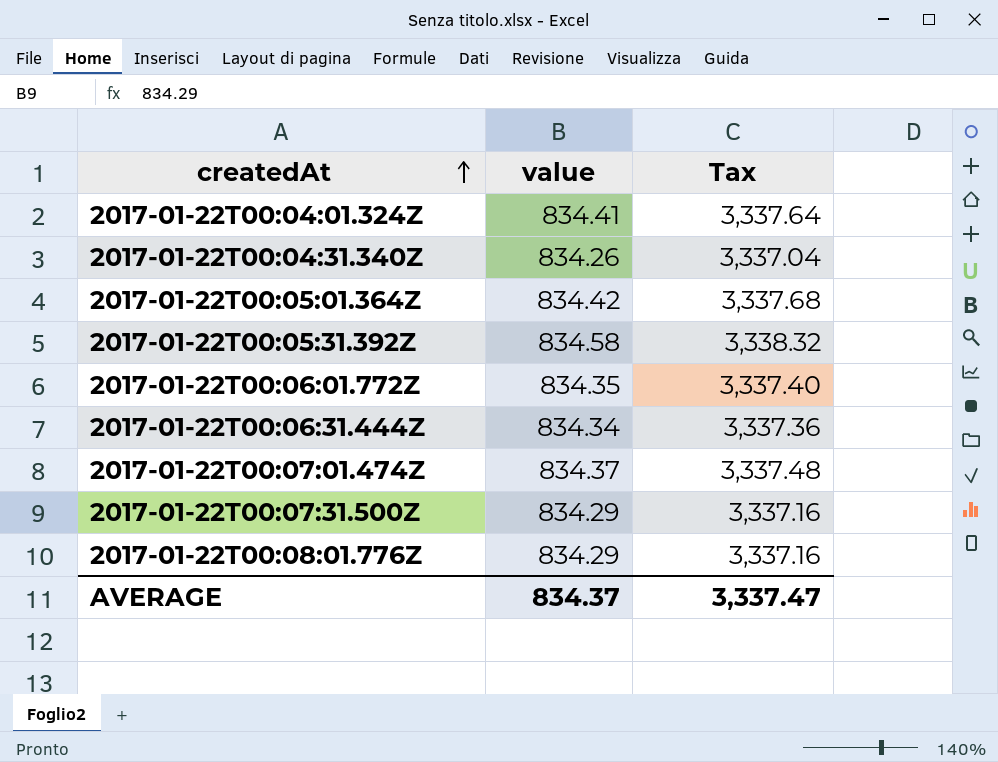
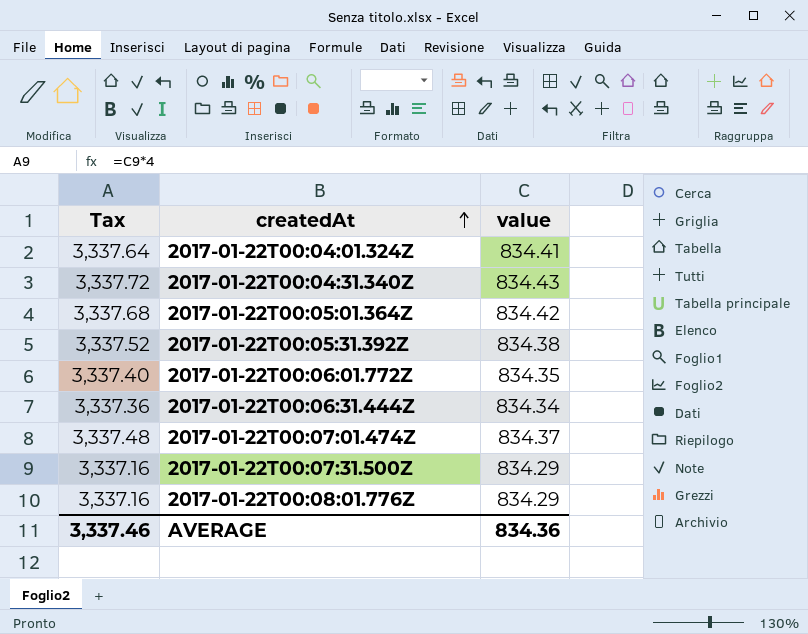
column Tax | position: 3 -> 1
2017-01-22T00:04:31.340Z | Tax: 3,337.04 -> 3,337.72
2017-01-22T00:04:31.340Z | value: 834.26 -> 834.43
2017-01-22T00:05:31.392Z | Tax: 3,338.32 -> 3,337.52
2017-01-22T00:05:31.392Z | value: 834.58 -> 834.38
AVERAGE | Tax: 3,337.47 -> 3,337.46
AVERAGE | value: 834.37 -> 834.36

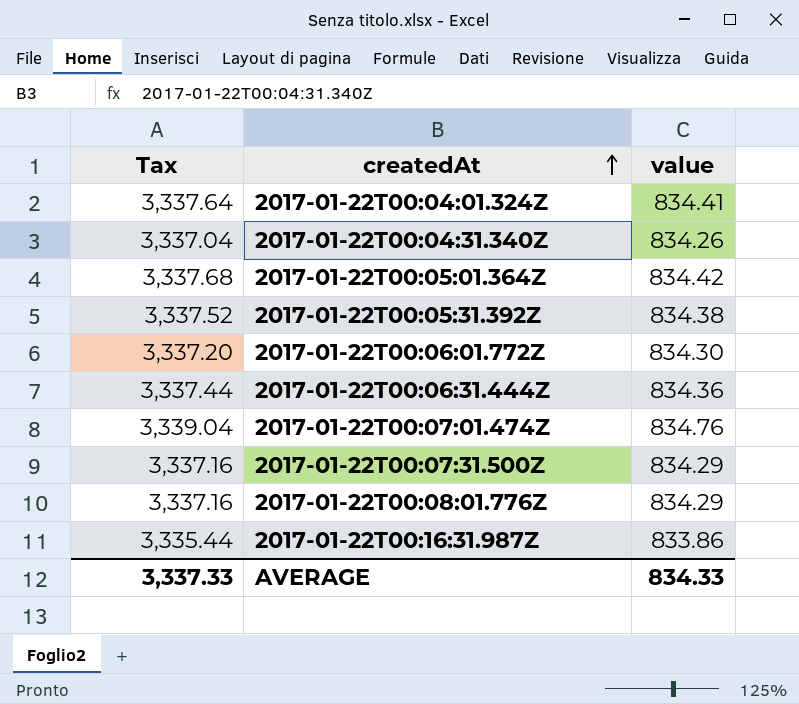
2017-01-22T00:04:31.340Z | Tax: 3,337.72 -> 3,337.04
2017-01-22T00:04:31.340Z | value: 834.43 -> 834.26
2017-01-22T00:06:01.772Z | Tax: 3,337.40 -> 3,337.20
2017-01-22T00:06:01.772Z | value: 834.35 -> 834.30
2017-01-22T00:06:31.444Z | Tax: 3,337.36 -> 3,337.44
2017-01-22T00:06:31.444Z | value: 834.34 -> 834.36
2017-01-22T00:07:01.474Z | Tax: 3,337.48 -> 3,339.04
2017-01-22T00:07:01.474Z | value: 834.37 -> 834.76
row 2017-01-22T00:16:31.987Z: none -> 3,335.44 | 833.86
AVERAGE | Tax: 3,337.46 -> 3,337.33
AVERAGE | value: 834.36 -> 834.33

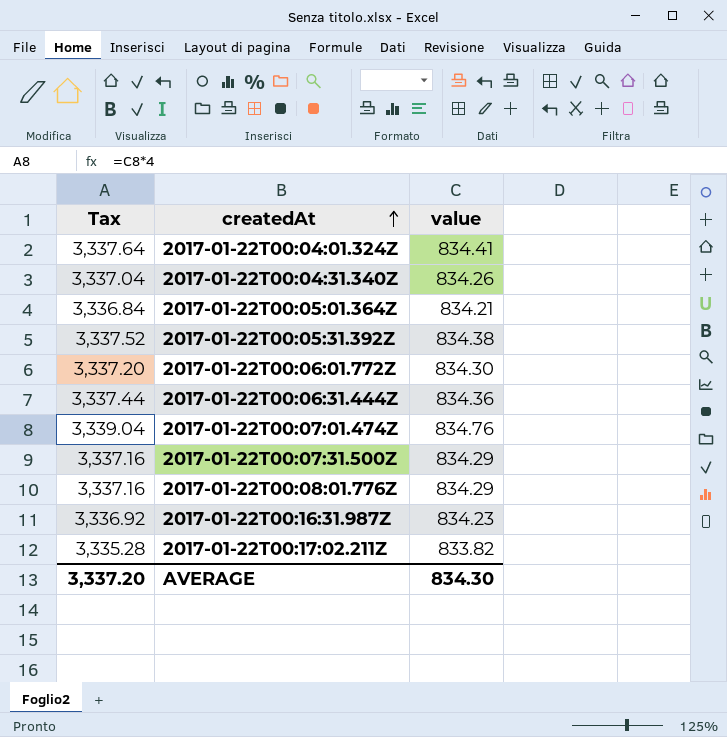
2017-01-22T00:05:01.364Z | Tax: 3,337.68 -> 3,336.84
2017-01-22T00:05:01.364Z | value: 834.42 -> 834.21
2017-01-22T00:16:31.987Z | Tax: 3,335.44 -> 3,336.92
2017-01-22T00:16:31.987Z | value: 833.86 -> 834.23
row 2017-01-22T00:17:02.211Z: none -> 3,335.28 | 833.82
AVERAGE | Tax: 3,337.33 -> 3,337.20
AVERAGE | value: 834.33 -> 834.30

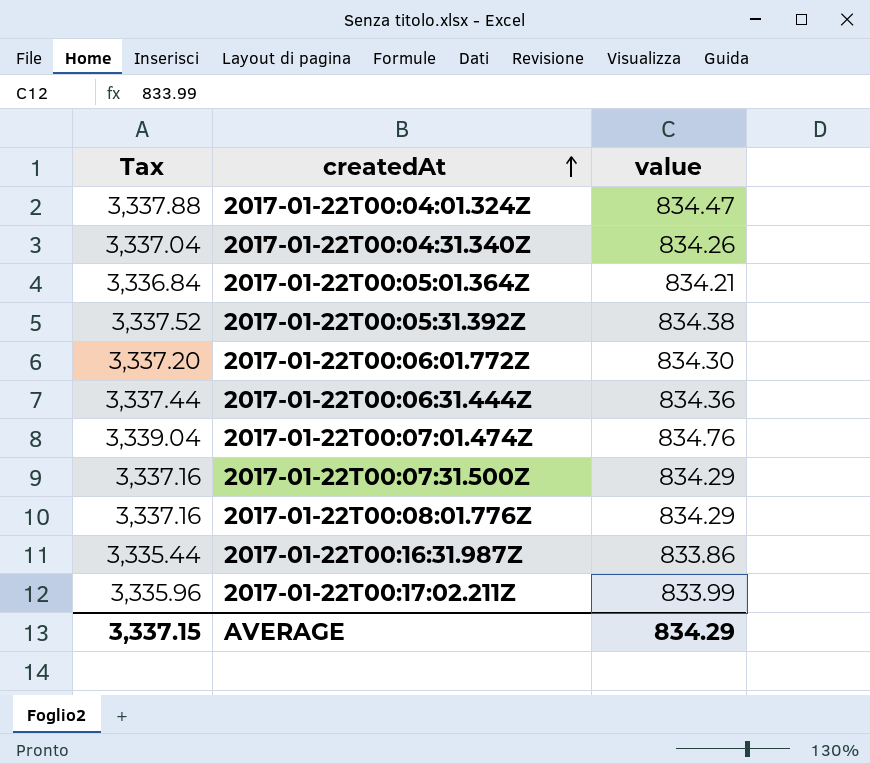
2017-01-22T00:04:01.324Z | Tax: 3,337.64 -> 3,337.88
2017-01-22T00:04:01.324Z | value: 834.41 -> 834.47
2017-01-22T00:16:31.987Z | Tax: 3,336.92 -> 3,335.44
2017-01-22T00:16:31.987Z | value: 834.23 -> 833.86
2017-01-22T00:17:02.211Z | Tax: 3,335.28 -> 3,335.96
2017-01-22T00:17:02.211Z | value: 833.82 -> 833.99
AVERAGE | Tax: 3,337.20 -> 3,337.15
AVERAGE | value: 834.30 -> 834.29

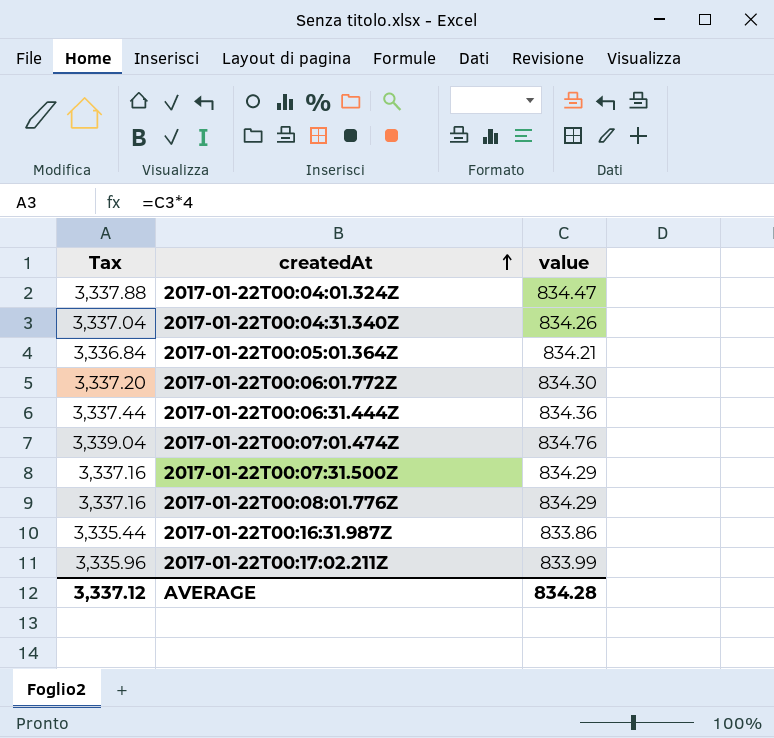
row 2017-01-22T00:05:31.392Z: 3,337.52 | 834.38 -> none
AVERAGE | Tax: 3,337.15 -> 3,337.12
AVERAGE | value: 834.29 -> 834.28

